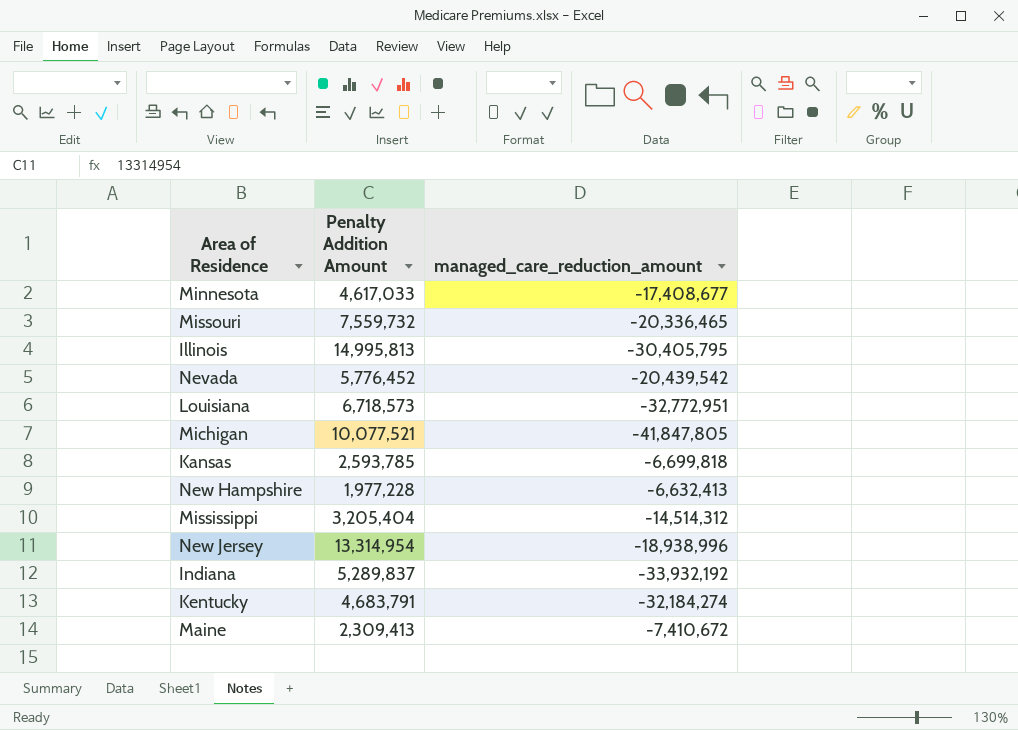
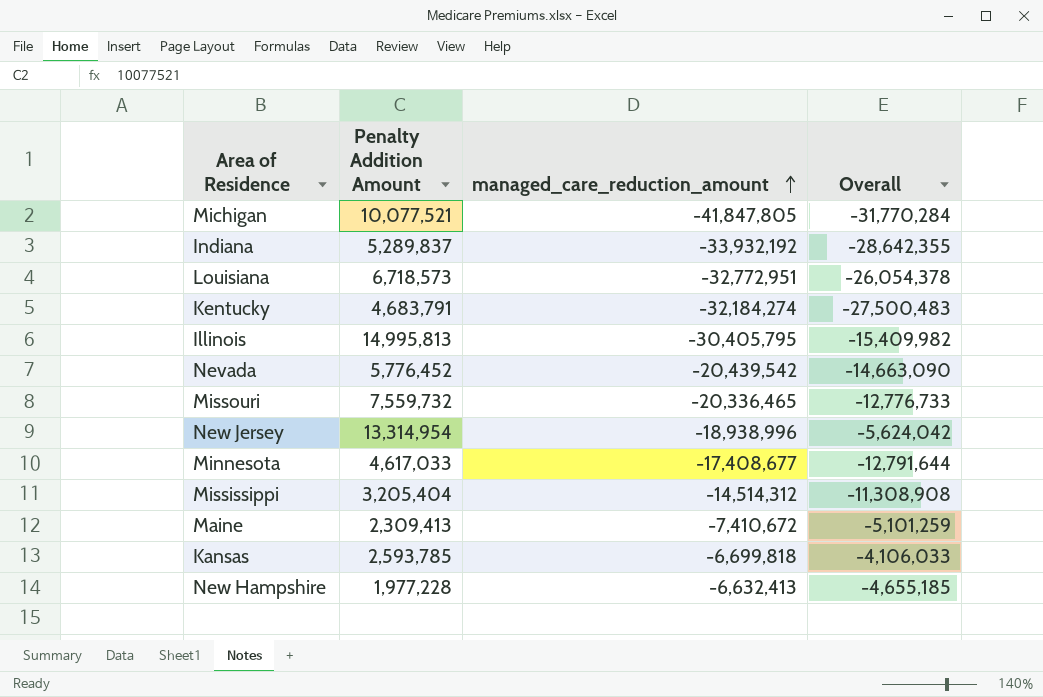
row order: none -> managed_care_reduction_amount ascending
column Overall | formula: none -> [Penalty Addition Amount] + [managed_care_reduction_amount]

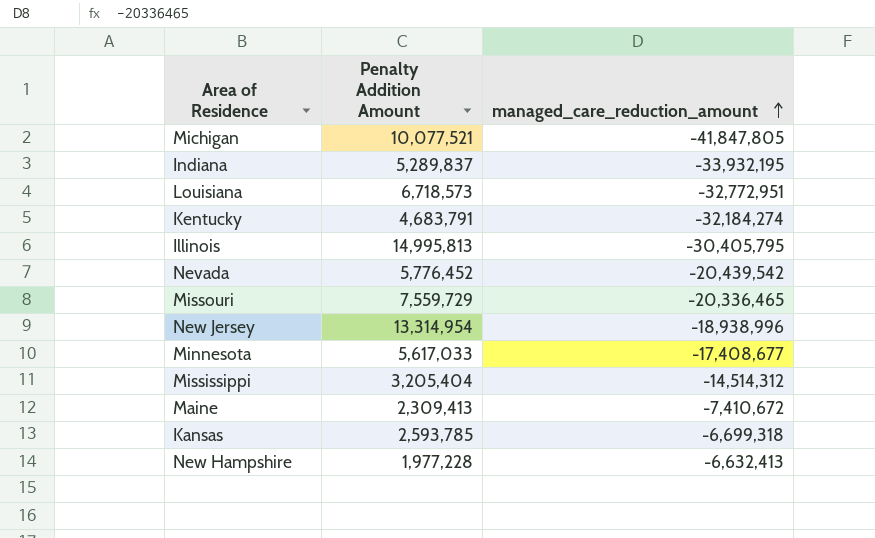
column Overall | formula: [Penalty Addition Amount] + [managed_care_reduction_amount] -> none
Indiana | managed_care_reduction_amount: -33,932,192 -> -33,932,195
Missouri | Penalty Addition Amount: 7,559,732 -> 7,559,729
Minnesota | Penalty Addition Amount: 4,617,033 -> 5,617,033
Kansas | managed_care_reduction_amount: -6,699,818 -> -6,699,318

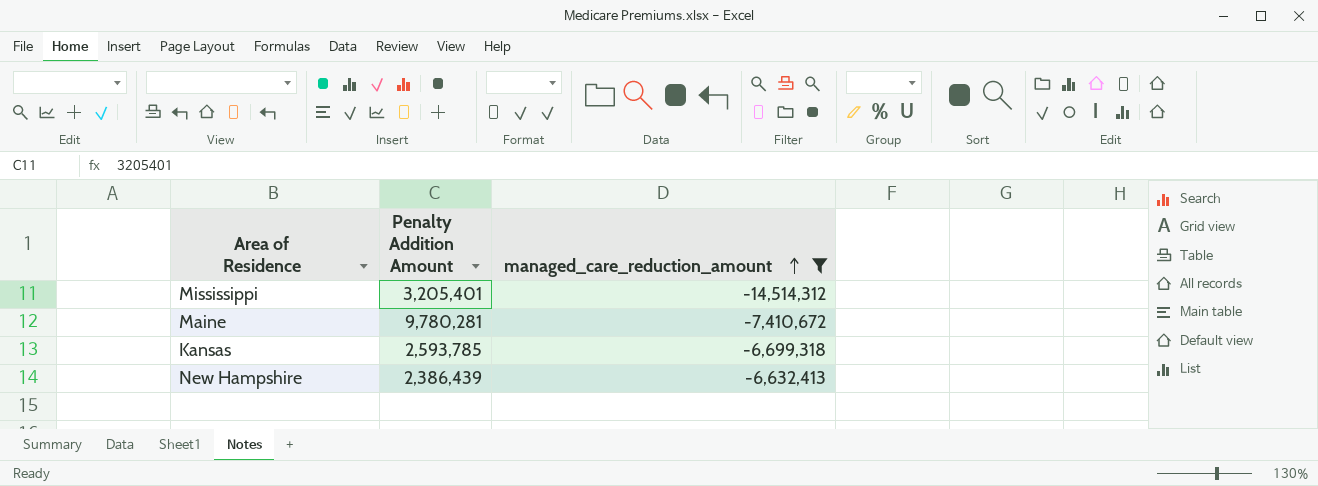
filter: none -> managed_care_reduction_amount >= -14,514,312
Mississippi | Penalty Addition Amount: 3,205,404 -> 3,205,401
Maine | Penalty Addition Amount: 2,309,413 -> 9,780,281
New Hampshire | Penalty Addition Amount: 1,977,228 -> 2,386,439

